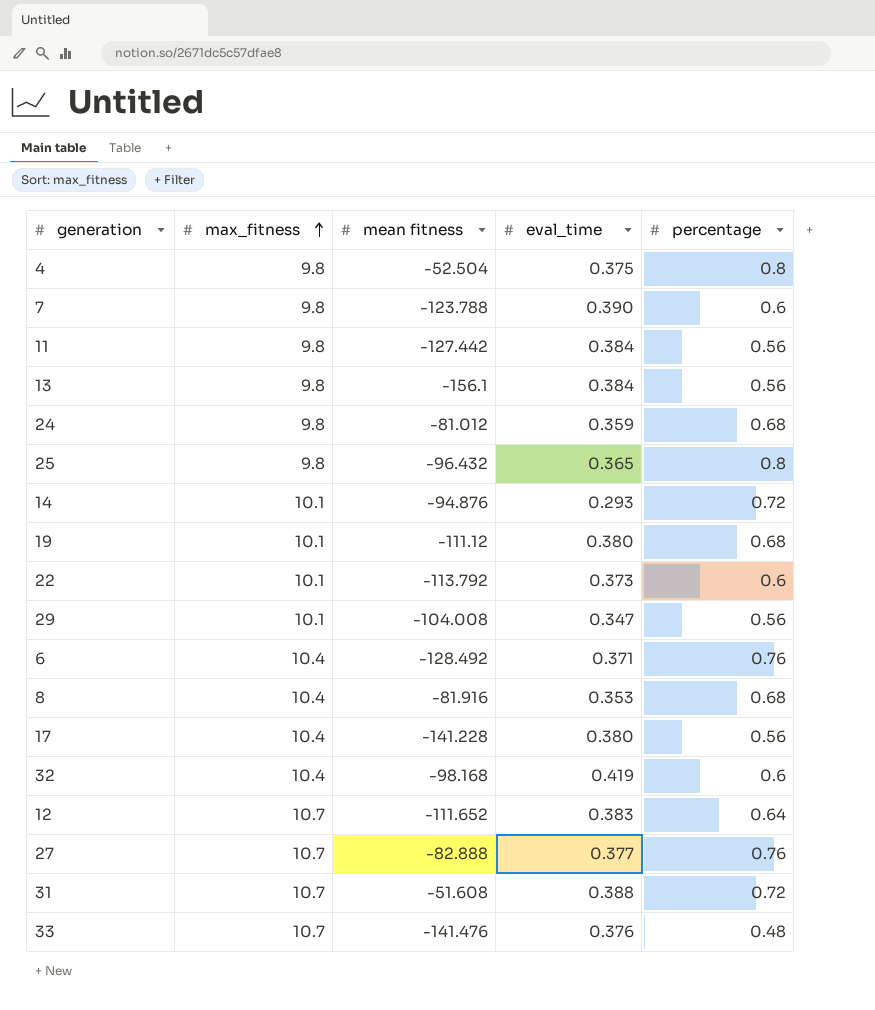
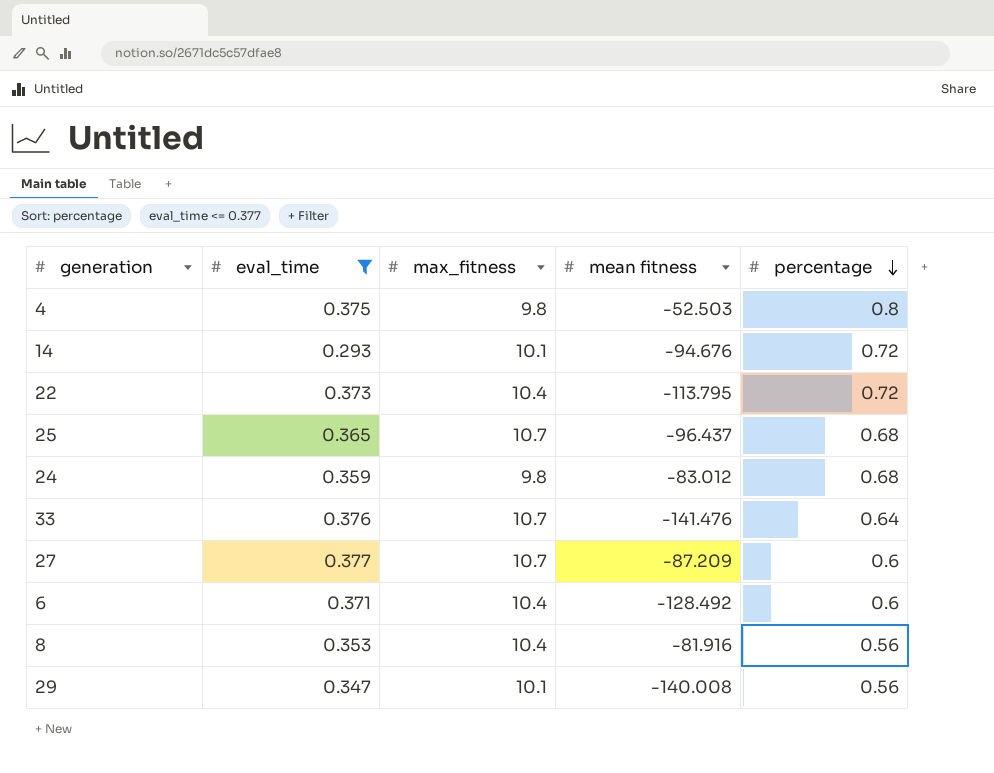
filter: none -> eval_time <= 0.377
row order: max_fitness ascending -> percentage descending
column eval_time | position: 4 -> 2
4 | mean fitness: -52.504 -> -52.503
14 | mean fitness: -94.876 -> -94.676
22 | max_fitness: 10.1 -> 10.4
22 | mean fitness: -113.792 -> -113.795
22 | percentage: 0.6 -> 0.72
25 | max_fitness: 9.8 -> 10.7
25 | mean fitness: -96.432 -> -96.437
25 | percentage: 0.8 -> 0.68
24 | mean fitness: -81.012 -> -83.012
33 | percentage: 0.48 -> 0.64
27 | mean fitness: -82.888 -> -87.209
27 | percentage: 0.76 -> 0.6
6 | percentage: 0.76 -> 0.6
8 | percentage: 0.68 -> 0.56
29 | mean fitness: -104.008 -> -140.008

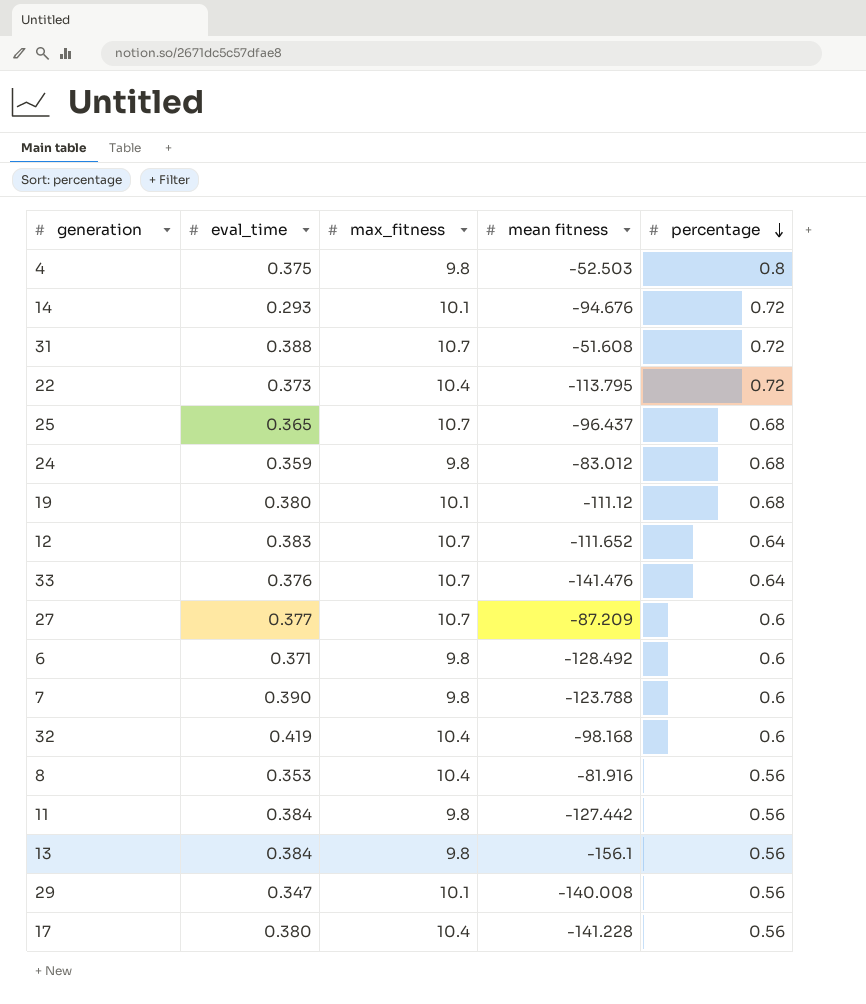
filter: eval_time <= 0.377 -> none
6 | max_fitness: 10.4 -> 9.8

